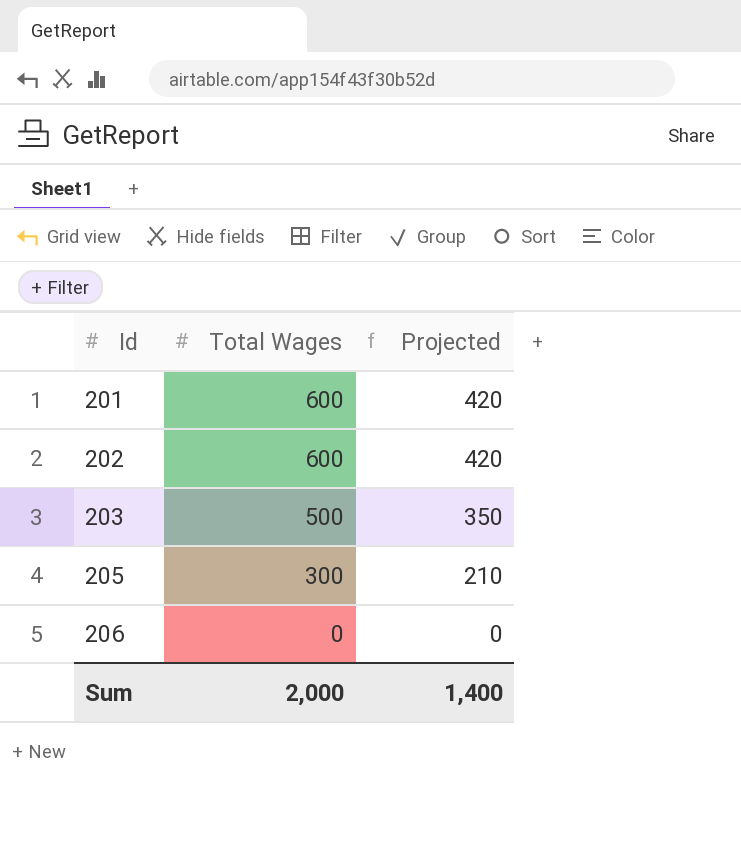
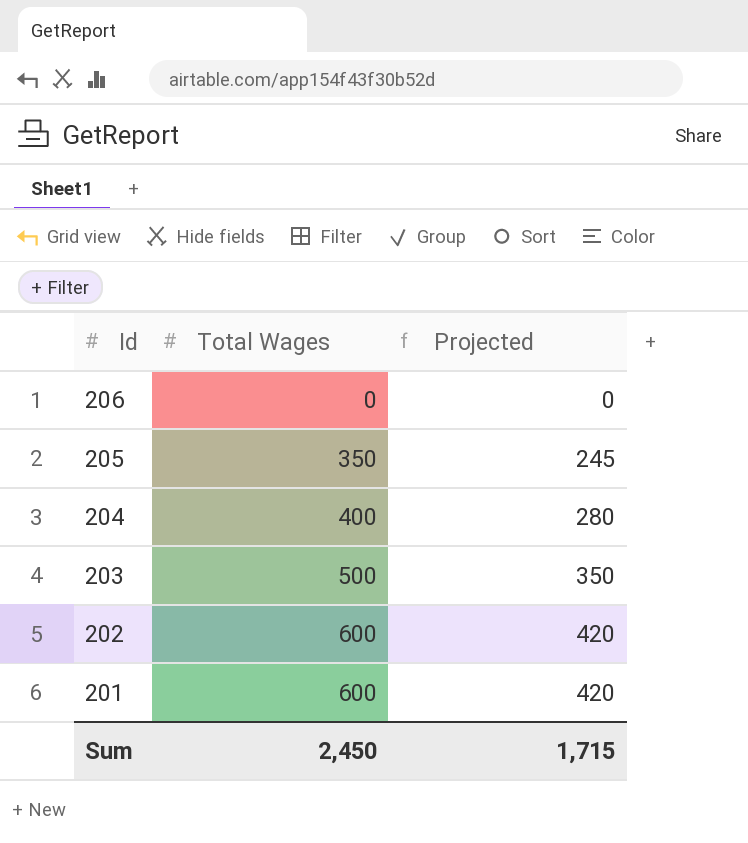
row order: Id ascending -> Id descending
205 | Total Wages: 300 -> 350
205 | Projected: 210 -> 245
row 204: none -> 400 | 280
Sum | Total Wages: 2,000 -> 2,450
Sum | Projected: 1,400 -> 1,715

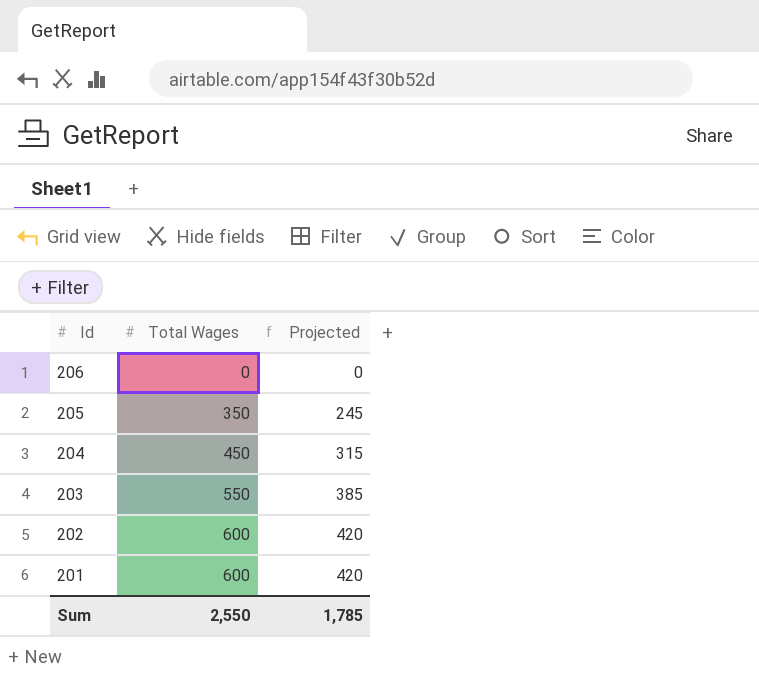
204 | Total Wages: 400 -> 450
204 | Projected: 280 -> 315
203 | Total Wages: 500 -> 550
203 | Projected: 350 -> 385
Sum | Total Wages: 2,450 -> 2,550
Sum | Projected: 1,715 -> 1,785

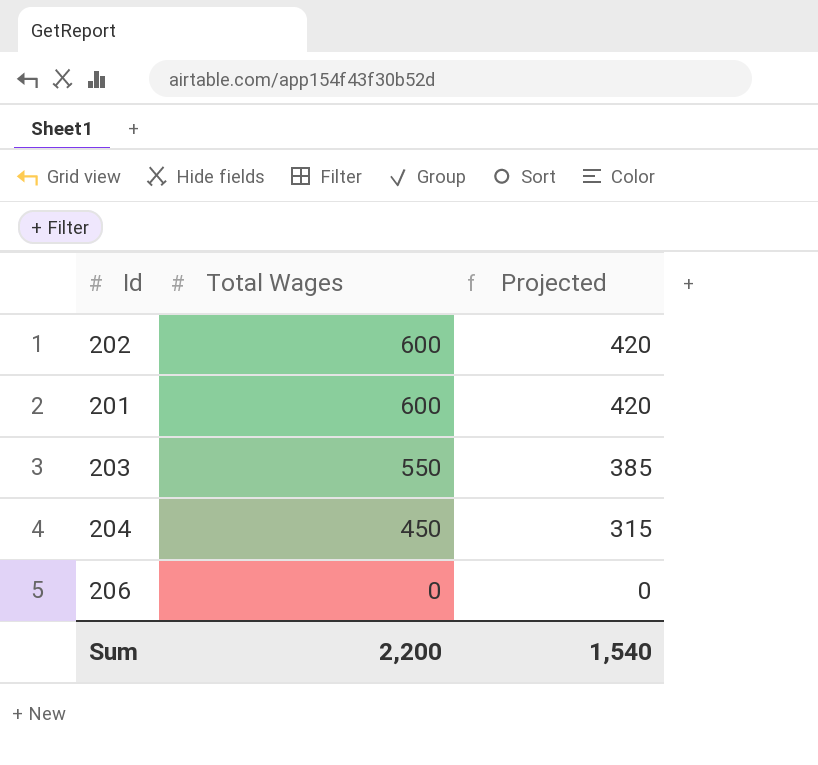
row order: Id descending -> Total Wages descending
row 205: 350 | 245 -> none
Sum | Total Wages: 2,550 -> 2,200
Sum | Projected: 1,785 -> 1,540

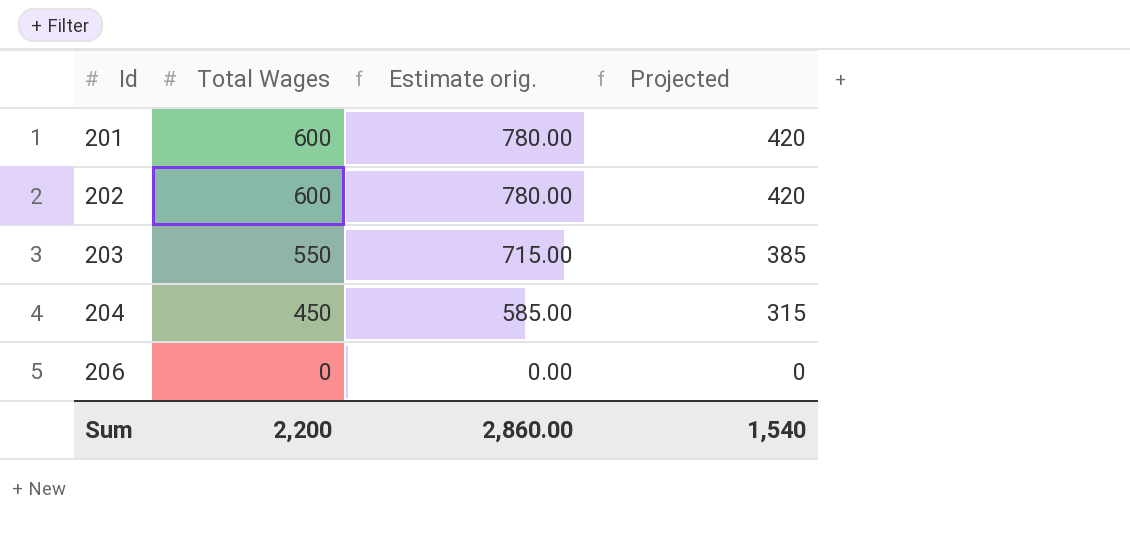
row order: Total Wages descending -> Id ascending
column Estimate orig. | formula: none -> [Total Wages] * 1.3

